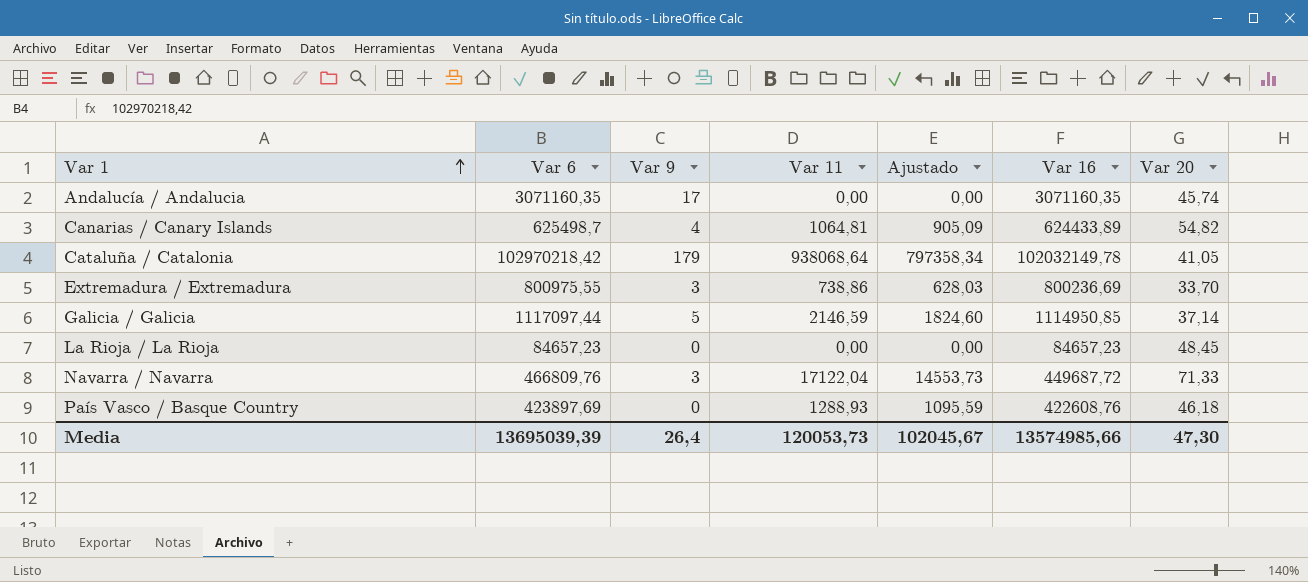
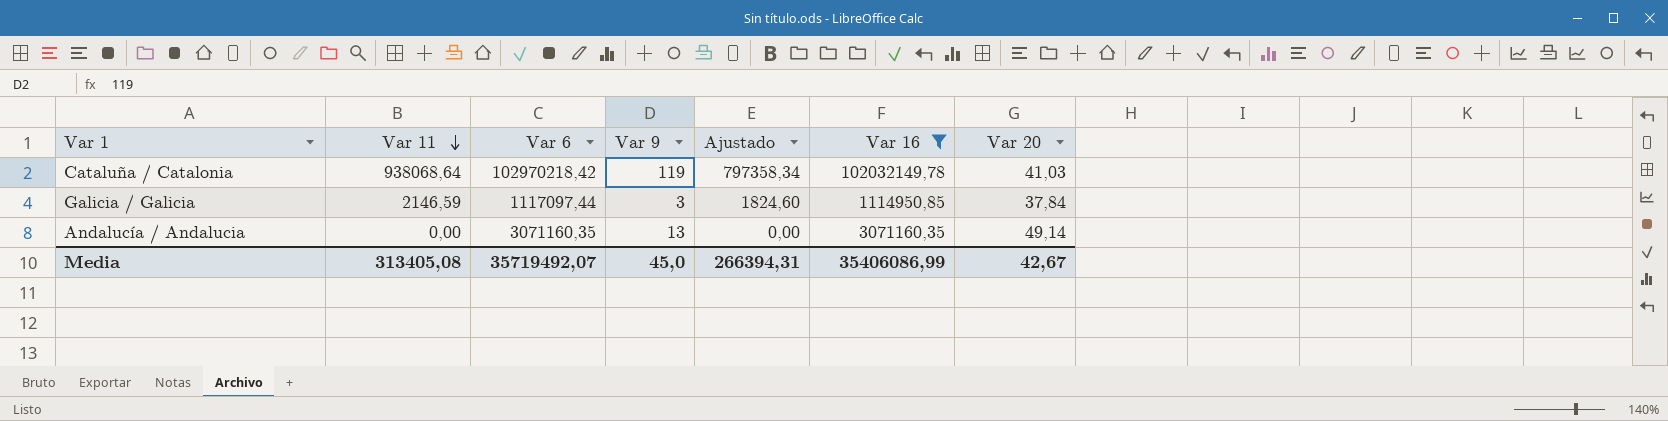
filter: none -> Var 16 >= 1114950,85
row order: Var 1 ascending -> Var 11 descending
column Var 11 | position: 4 -> 2
Cataluña / Catalonia | Var 9: 179 -> 119
Cataluña / Catalonia | Var 20: 41,05 -> 41,03
Galicia / Galicia | Var 9: 5 -> 3
Galicia / Galicia | Var 20: 37,14 -> 37,84
Andalucía / Andalucia | Var 9: 17 -> 13
Andalucía / Andalucia | Var 20: 45,74 -> 49,14
Media | Var 11: 120053,73 -> 313405,08
Media | Var 6: 13695039,39 -> 35719492,07
Media | Var 9: 26,4 -> 45,0
Media | Ajustado: 102045,67 -> 266394,31
Media | Var 16: 13574985,66 -> 35406086,99
Media | Var 20: 47,30 -> 42,67

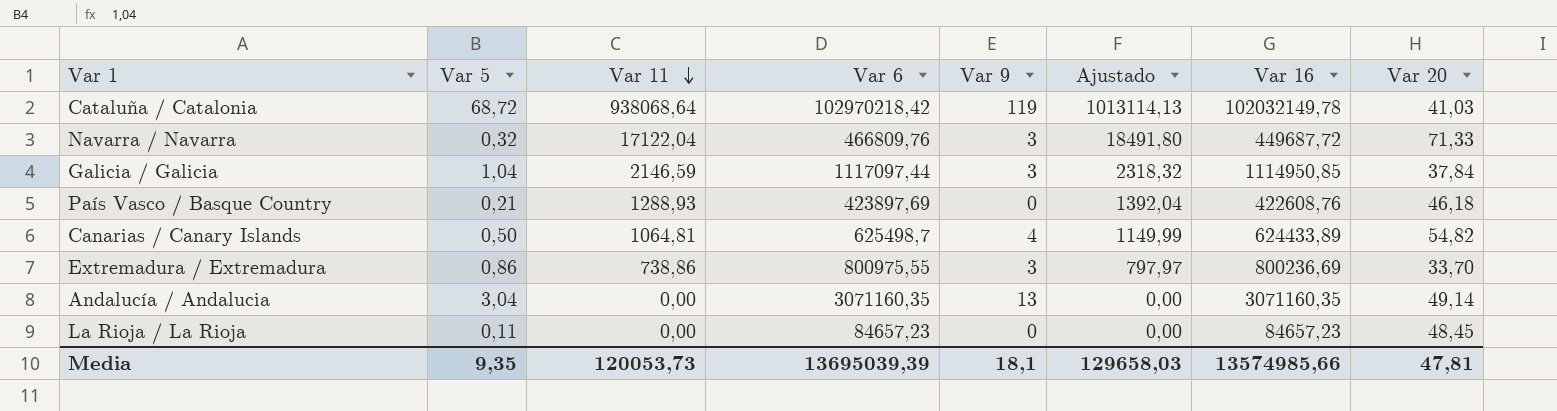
filter: Var 16 >= 1114950,85 -> none
column Var 5 | position: none -> 2
column Ajustado | formula: [Var 11] * 0,85 -> [Var 11] * 1,08
Media | Var 11: 313405,08 -> 120053,73
Media | Var 6: 35719492,07 -> 13695039,39
Media | Var 9: 45,0 -> 18,1
Media | Ajustado: 266394,31 -> 129658,03
Media | Var 16: 35406086,99 -> 13574985,66
Media | Var 20: 42,67 -> 47,81

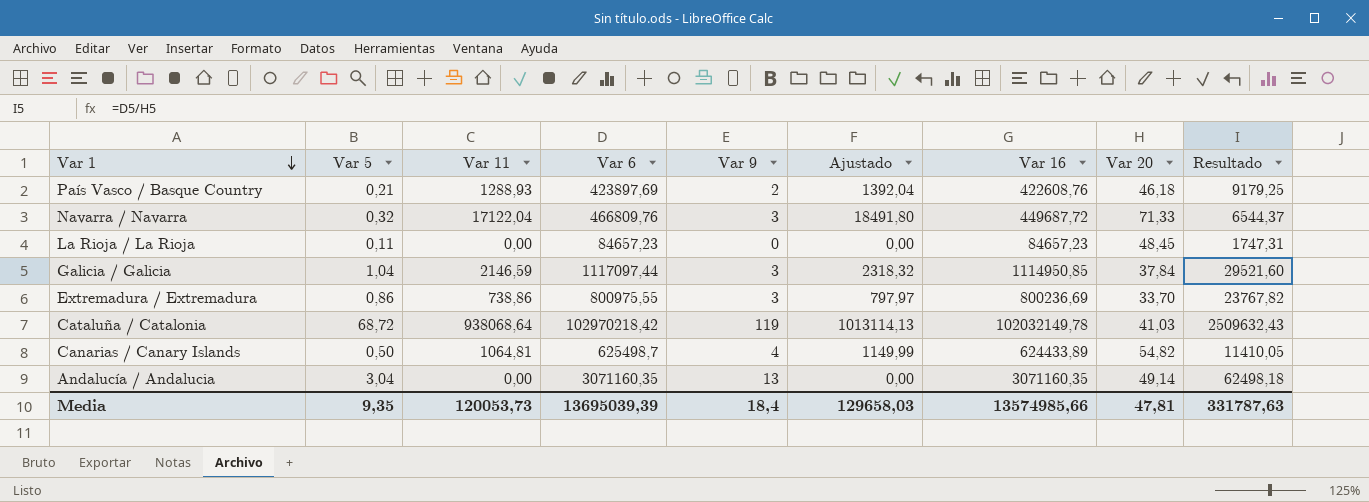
row order: Var 11 descending -> Var 1 descending
column Resultado | formula: none -> [Var 6] / [Var 20]
País Vasco / Basque Country | Var 9: 0 -> 2
Media | Var 9: 18,1 -> 18,4

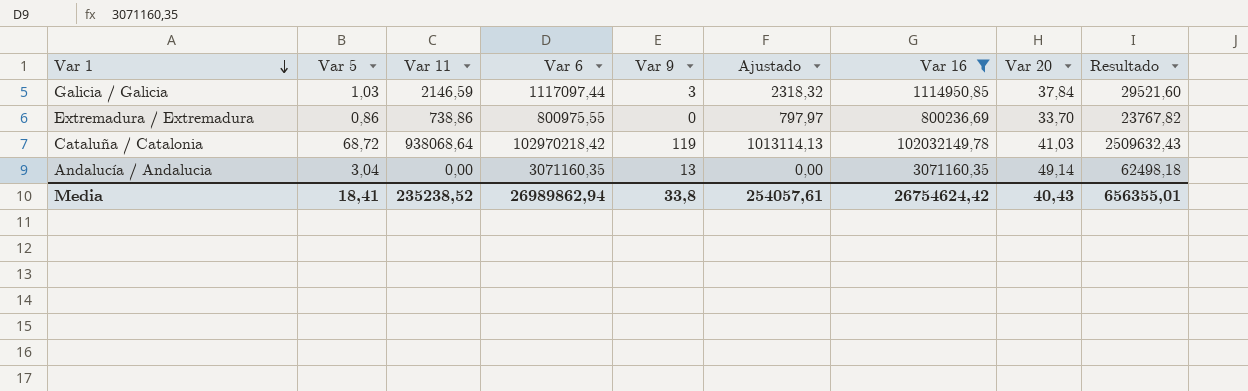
filter: none -> Var 16 >= 800236,69
Galicia / Galicia | Var 5: 1,04 -> 1,03
Extremadura / Extremadura | Var 9: 3 -> 0
Media | Var 5: 9,35 -> 18,41
Media | Var 11: 120053,73 -> 235238,52
Media | Var 6: 13695039,39 -> 26989862,94
Media | Var 9: 18,4 -> 33,8
Media | Ajustado: 129658,03 -> 254057,61
Media | Var 16: 13574985,66 -> 26754624,42
Media | Var 20: 47,81 -> 40,43
Media | Resultado: 331787,63 -> 656355,01

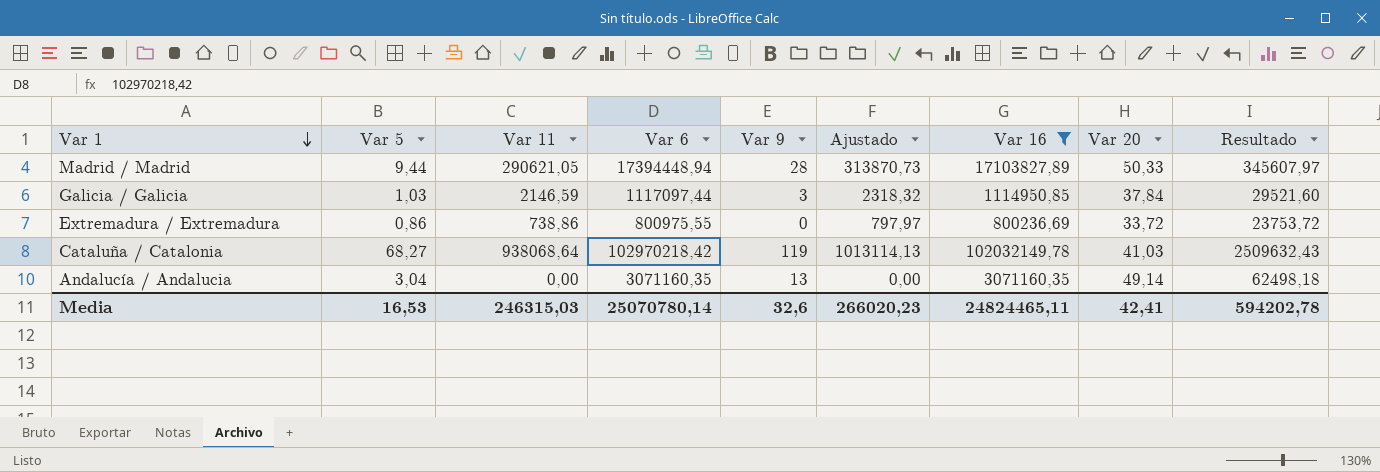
row Madrid / Madrid: none -> 9,44 | 290621,05 | 17394448,94 | 28 | 313870,73 | 17103827,89 | 50,33 | 345607,97
Extremadura / Extremadura | Var 20: 33,70 -> 33,72
Extremadura / Extremadura | Resultado: 23767,82 -> 23753,72
Cataluña / Catalonia | Var 5: 68,72 -> 68,27
Media | Var 5: 18,41 -> 16,53
Media | Var 11: 235238,52 -> 246315,03
Media | Var 6: 26989862,94 -> 25070780,14
Media | Var 9: 33,8 -> 32,6
Media | Ajustado: 254057,61 -> 266020,23
Media | Var 16: 26754624,42 -> 24824465,11
Media | Var 20: 40,43 -> 42,41
Media | Resultado: 656355,01 -> 594202,78

